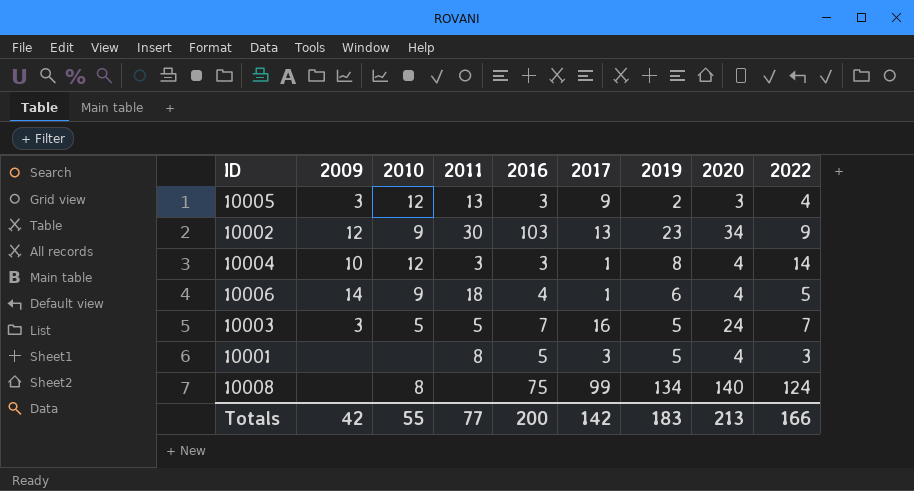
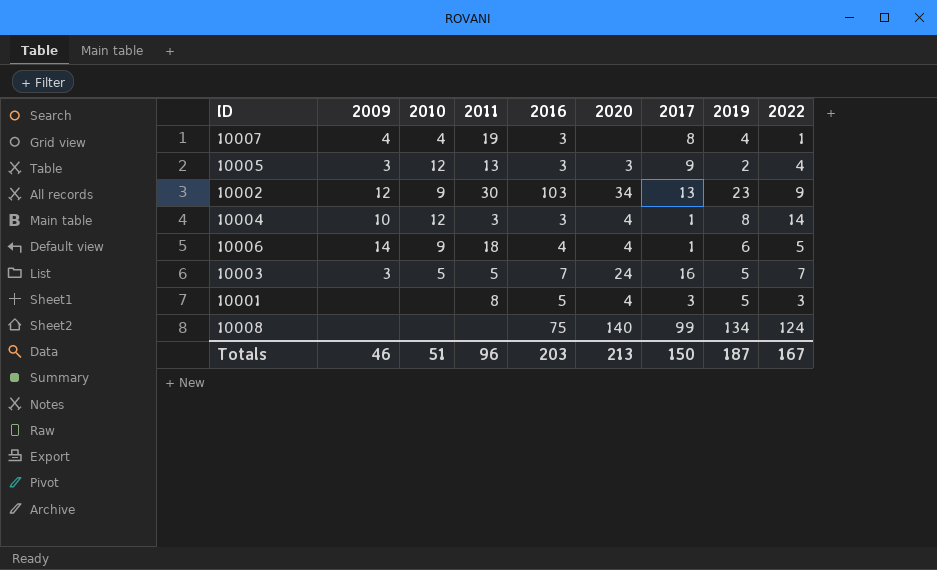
column 2020 | position: 8 -> 6
row 10007: none -> 4 | 4 | 19 | 3 | none | 8 | 4 | 1
10008 | 2010: 8 -> none
Totals | 2009: 42 -> 46
Totals | 2010: 55 -> 51
Totals | 2011: 77 -> 96
Totals | 2016: 200 -> 203
Totals | 2017: 142 -> 150
Totals | 2019: 183 -> 187
Totals | 2022: 166 -> 167

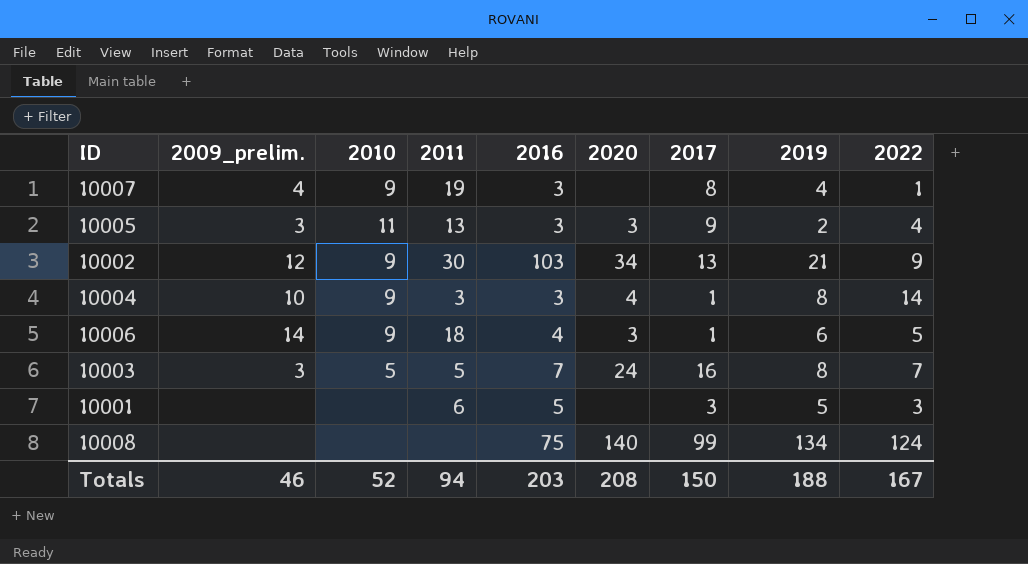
column name: 2009 -> 2009_prelim.
10007 | 2010: 4 -> 9
10005 | 2010: 12 -> 11
10002 | 2019: 23 -> 21
10004 | 2010: 12 -> 9
10006 | 2020: 4 -> 3
10003 | 2019: 5 -> 8
10001 | 2011: 8 -> 6
10001 | 2020: 4 -> none
Totals | 2010: 51 -> 52
Totals | 2011: 96 -> 94
Totals | 2020: 213 -> 208
Totals | 2019: 187 -> 188

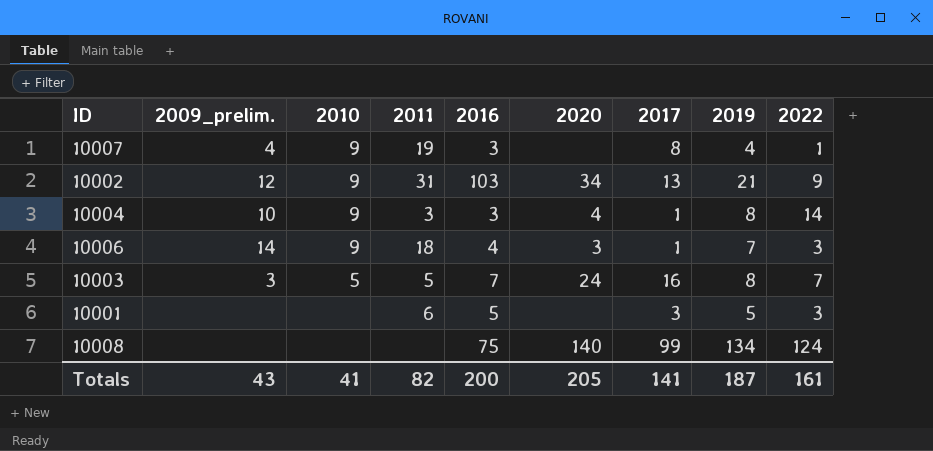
row 10005: 3 | 11 | 13 | 3 | 3 | 9 | 2 | 4 -> none
10002 | 2011: 30 -> 31
10006 | 2019: 6 -> 7
10006 | 2022: 5 -> 3
Totals | 2009_prelim.: 46 -> 43
Totals | 2010: 52 -> 41
Totals | 2011: 94 -> 82
Totals | 2016: 203 -> 200
Totals | 2020: 208 -> 205
Totals | 2017: 150 -> 141
Totals | 2019: 188 -> 187
Totals | 2022: 167 -> 161

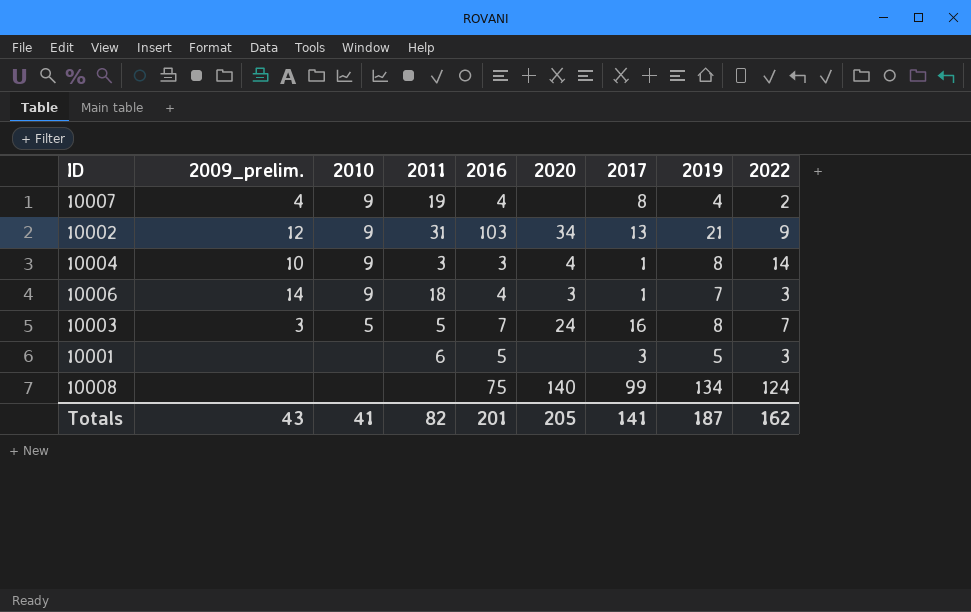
10007 | 2016: 3 -> 4
10007 | 2022: 1 -> 2
Totals | 2016: 200 -> 201
Totals | 2022: 161 -> 162

